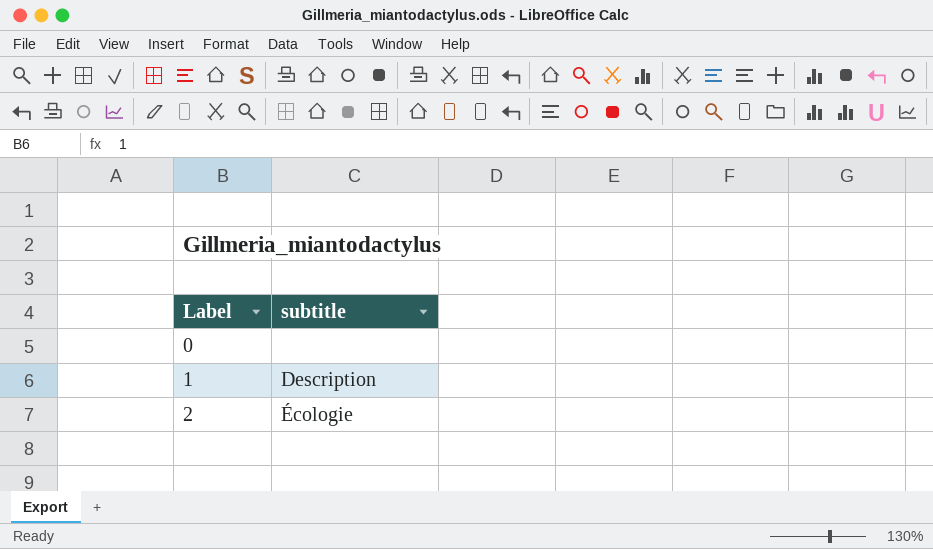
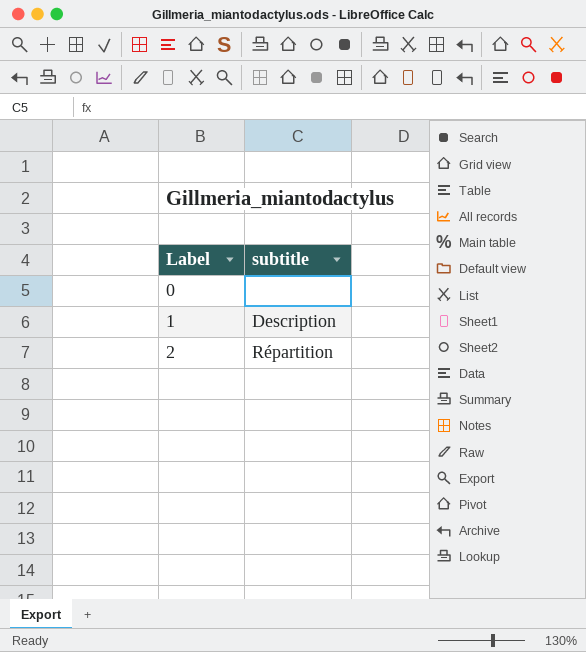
2 | subtitle: Écologie -> Répartition

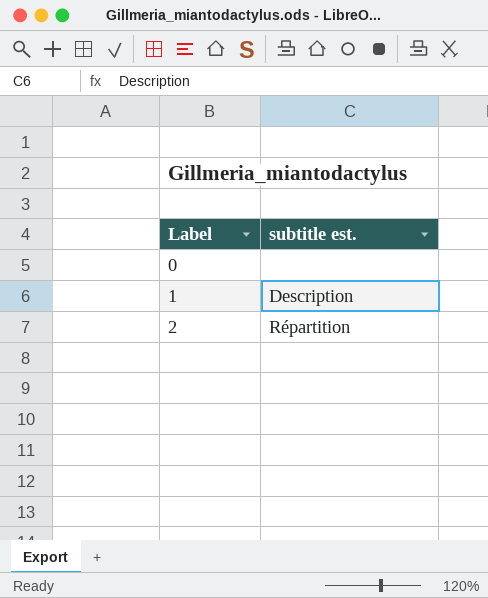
column name: subtitle -> subtitle est.

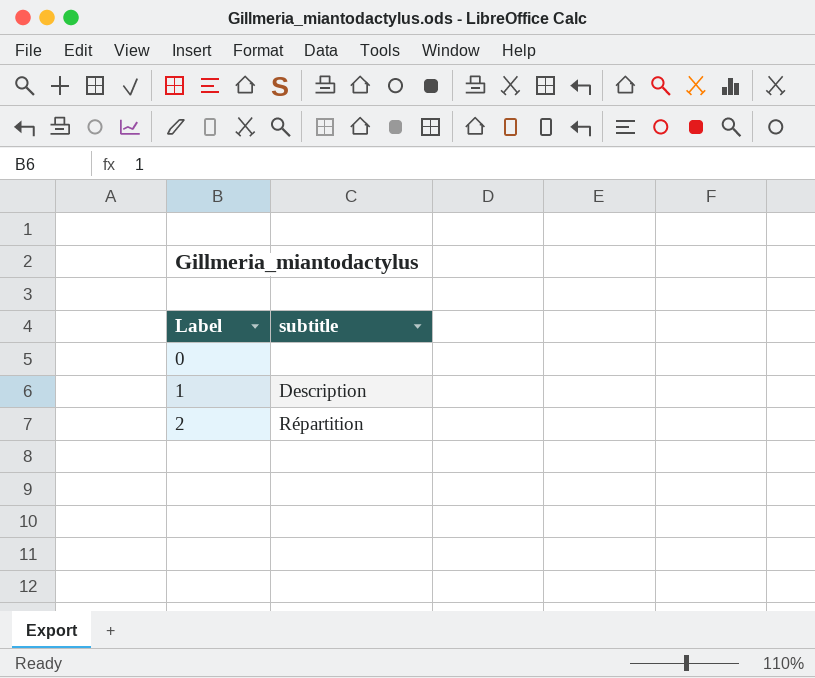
column name: subtitle est. -> subtitle

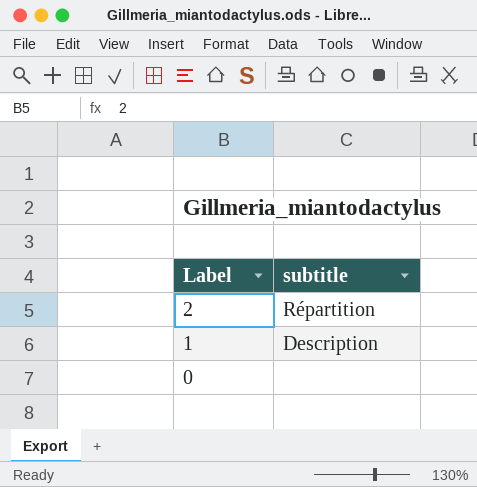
row order: Label ascending -> Label descending

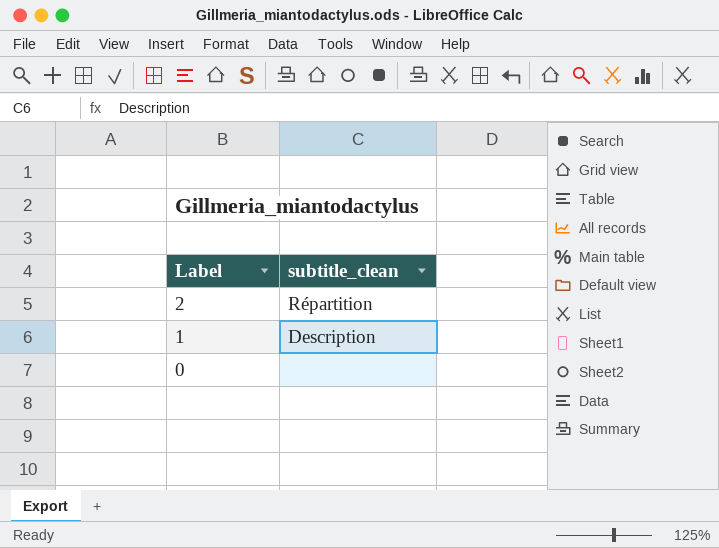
column name: subtitle -> subtitle_clean

